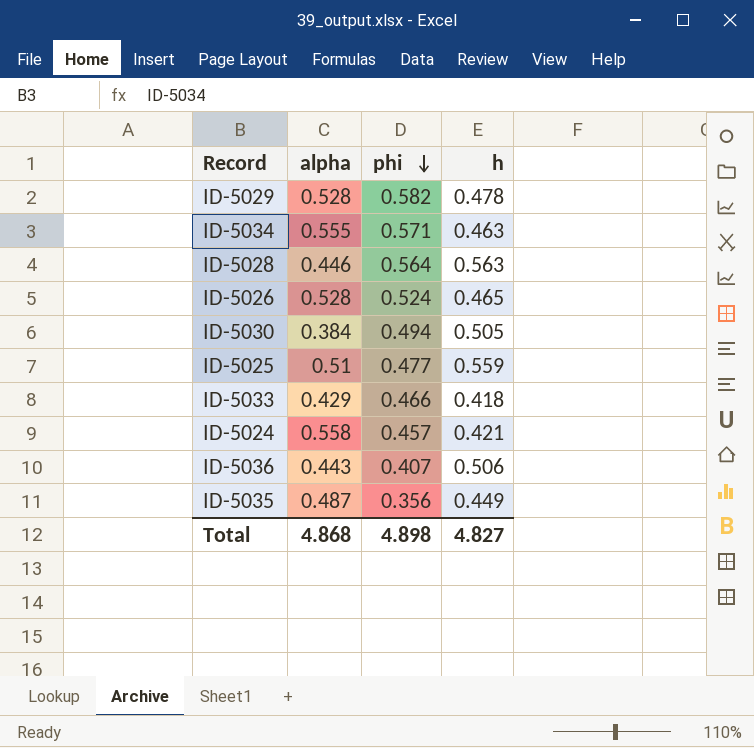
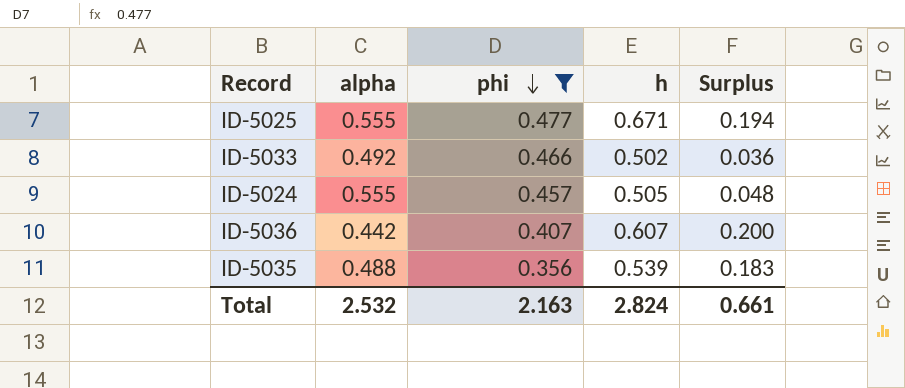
filter: none -> phi <= 0.477
column Surplus | formula: none -> [h] - [phi]
ID-5025 | alpha: 0.51 -> 0.555
ID-5025 | h: 0.559 -> 0.671
ID-5033 | alpha: 0.429 -> 0.492
ID-5033 | h: 0.418 -> 0.502
ID-5024 | alpha: 0.558 -> 0.555
ID-5024 | h: 0.421 -> 0.505
ID-5036 | alpha: 0.443 -> 0.442
ID-5036 | h: 0.506 -> 0.607
ID-5035 | alpha: 0.487 -> 0.488
ID-5035 | h: 0.449 -> 0.539
Total | alpha: 4.868 -> 2.532
Total | phi: 4.898 -> 2.163
Total | h: 4.827 -> 2.824

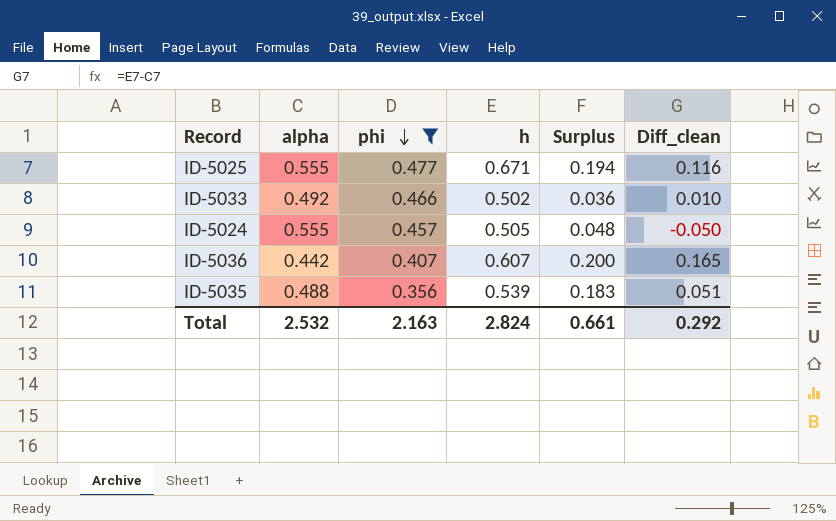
column Diff_clean | formula: none -> [h] - [alpha]

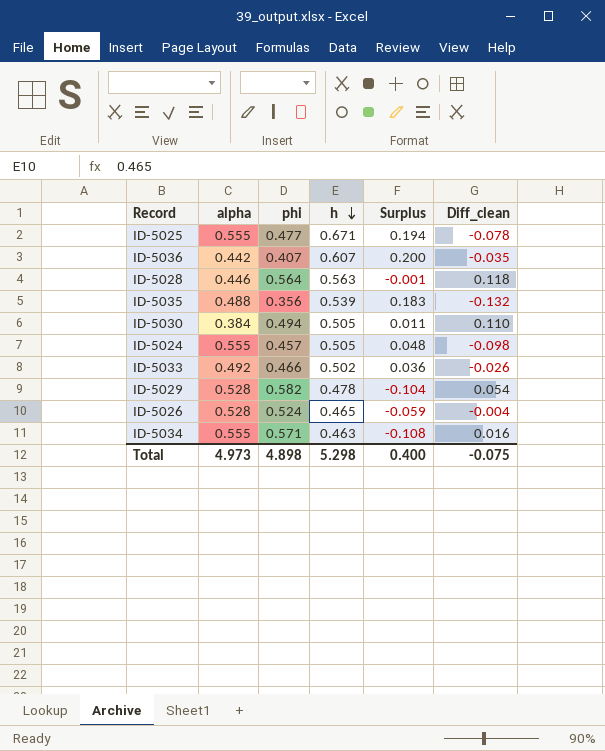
filter: phi <= 0.477 -> none
row order: phi descending -> h descending
column Diff_clean | formula: [h] - [alpha] -> [phi] - [alpha]
Total | alpha: 2.532 -> 4.973
Total | phi: 2.163 -> 4.898
Total | h: 2.824 -> 5.298
Total | Surplus: 0.661 -> 0.400
Total | Diff_clean: 0.292 -> -0.075

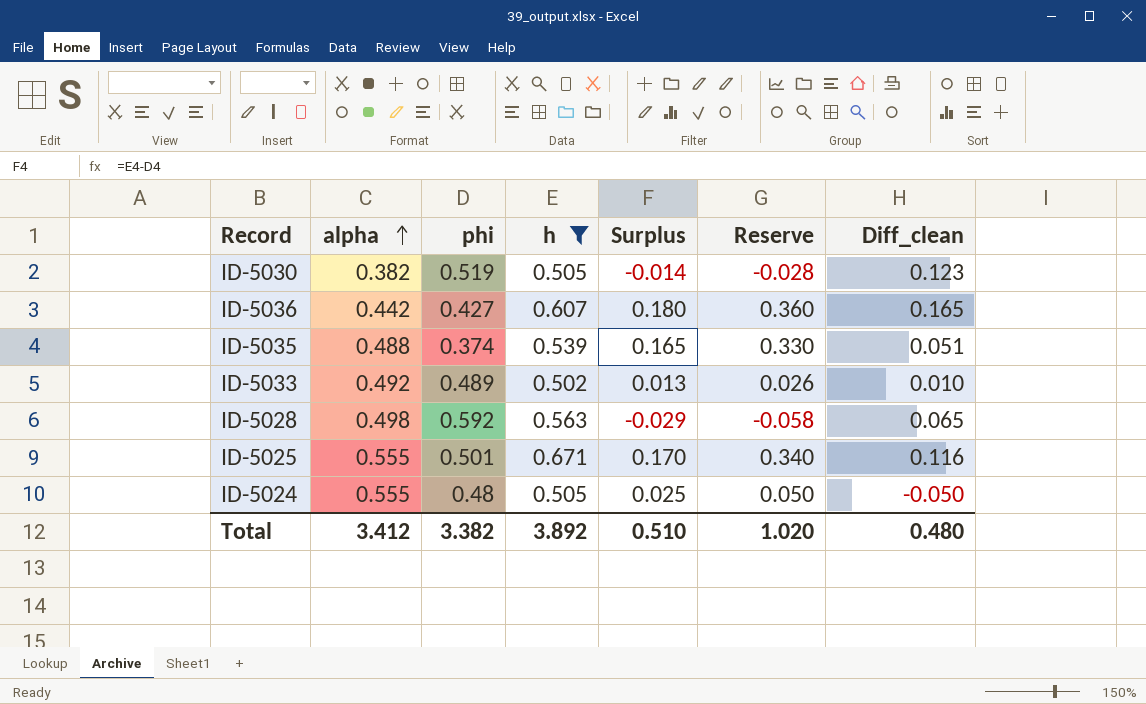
filter: none -> h >= 0.502
row order: h descending -> alpha ascending
column Reserve | formula: none -> [Surplus] * 2
column Diff_clean | formula: [phi] - [alpha] -> [h] - [alpha]
ID-5030 | alpha: 0.384 -> 0.382
ID-5030 | phi: 0.494 -> 0.519
ID-5030 | Surplus: 0.011 -> -0.014
ID-5036 | phi: 0.407 -> 0.427
ID-5036 | Surplus: 0.200 -> 0.180
ID-5035 | phi: 0.356 -> 0.374
ID-5035 | Surplus: 0.183 -> 0.165
ID-5033 | phi: 0.466 -> 0.489
ID-5033 | Surplus: 0.036 -> 0.013
ID-5028 | alpha: 0.446 -> 0.498
ID-5028 | phi: 0.564 -> 0.592
ID-5028 | Surplus: -0.001 -> -0.029
ID-5025 | phi: 0.477 -> 0.501
ID-5025 | Surplus: 0.194 -> 0.170
ID-5024 | phi: 0.457 -> 0.48
ID-5024 | Surplus: 0.048 -> 0.025
Total | alpha: 4.973 -> 3.412
Total | phi: 4.898 -> 3.382
Total | h: 5.298 -> 3.892
Total | Surplus: 0.400 -> 0.510
Total | Diff_clean: -0.075 -> 0.480

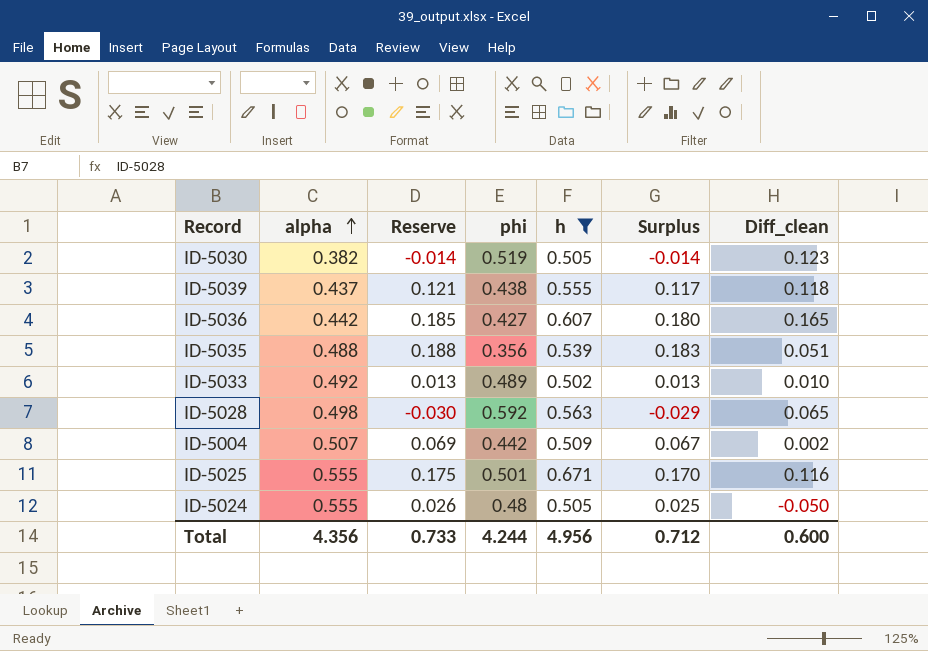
column Reserve | formula: [Surplus] * 2 -> [Surplus] * 1.03
column Reserve | position: 6 -> 3
row ID-5039: none -> 0.437 | 0.121 | 0.438 | 0.555 | 0.117 | 0.118
ID-5035 | phi: 0.374 -> 0.356
ID-5035 | Surplus: 0.165 -> 0.183
row ID-5004: none -> 0.507 | 0.069 | 0.442 | 0.509 | 0.067 | 0.002
Total | alpha: 3.412 -> 4.356
Total | Reserve: 1.020 -> 0.733
Total | phi: 3.382 -> 4.244
Total | h: 3.892 -> 4.956
Total | Surplus: 0.510 -> 0.712
Total | Diff_clean: 0.480 -> 0.600

